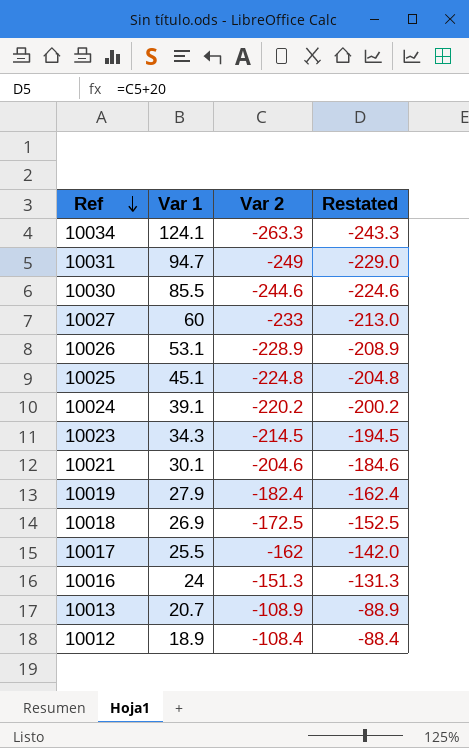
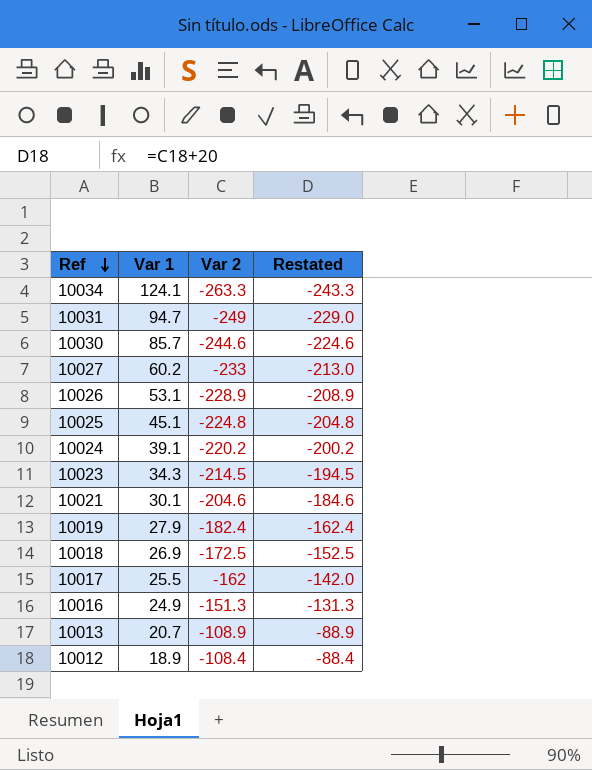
10030 | Var 1: 85.5 -> 85.7
10027 | Var 1: 60 -> 60.2
10016 | Var 1: 24 -> 24.9

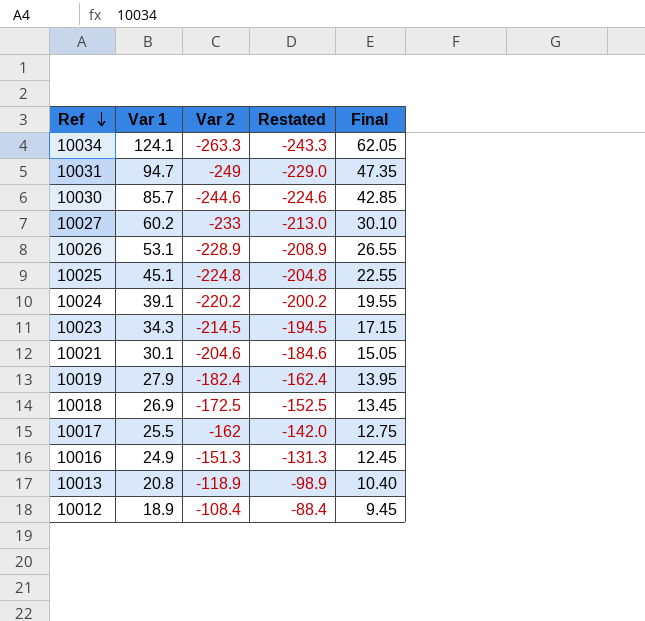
column Final | formula: none -> [Var 1] * 0.5
10013 | Var 1: 20.7 -> 20.8
10013 | Var 2: -108.9 -> -118.9
10013 | Restated: -88.9 -> -98.9

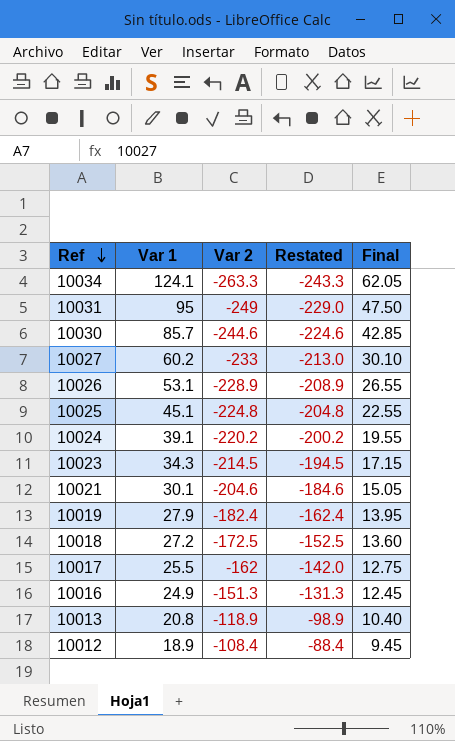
10031 | Var 1: 94.7 -> 95
10031 | Final: 47.35 -> 47.50
10018 | Var 1: 26.9 -> 27.2
10018 | Final: 13.45 -> 13.60

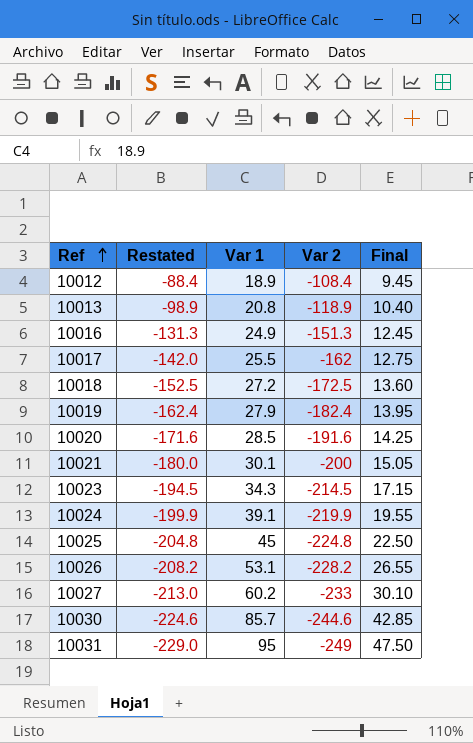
row order: Ref descending -> Ref ascending
column Restated | position: 4 -> 2
row 10034: 124.1 | -263.3 | -243.3 | 62.05 -> none
row 10020: none -> -171.6 | 28.5 | -191.6 | 14.25
10021 | Restated: -184.6 -> -180.0
10021 | Var 2: -204.6 -> -200
10024 | Restated: -200.2 -> -199.9
10024 | Var 2: -220.2 -> -219.9
10025 | Var 1: 45.1 -> 45
10025 | Final: 22.55 -> 22.50
10026 | Restated: -208.9 -> -208.2
10026 | Var 2: -228.9 -> -228.2

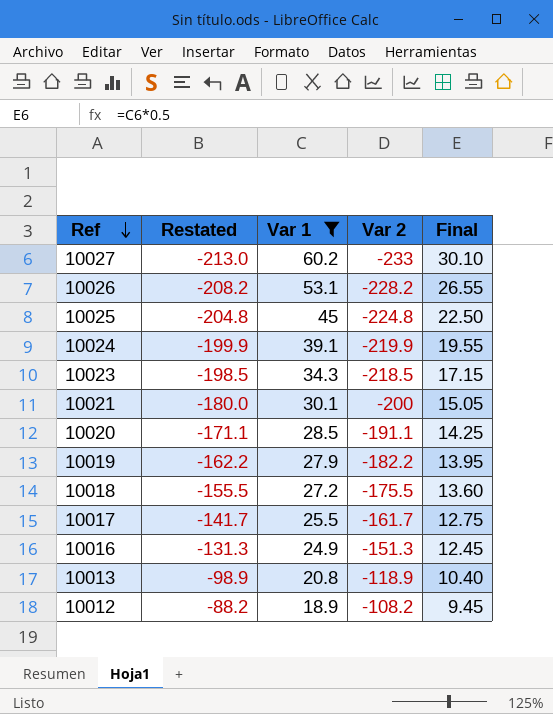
filter: none -> Var 1 <= 60.2
row order: Ref ascending -> Ref descending
10023 | Restated: -194.5 -> -198.5
10023 | Var 2: -214.5 -> -218.5
10020 | Restated: -171.6 -> -171.1
10020 | Var 2: -191.6 -> -191.1
10019 | Restated: -162.4 -> -162.2
10019 | Var 2: -182.4 -> -182.2
10018 | Restated: -152.5 -> -155.5
10018 | Var 2: -172.5 -> -175.5
10017 | Restated: -142.0 -> -141.7
10017 | Var 2: -162 -> -161.7
10012 | Restated: -88.4 -> -88.2
10012 | Var 2: -108.4 -> -108.2

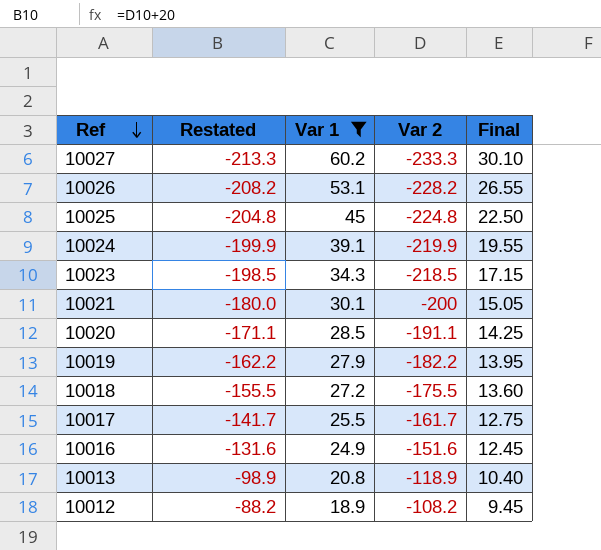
10027 | Restated: -213.0 -> -213.3
10027 | Var 2: -233 -> -233.3
10016 | Restated: -131.3 -> -131.6
10016 | Var 2: -151.3 -> -151.6

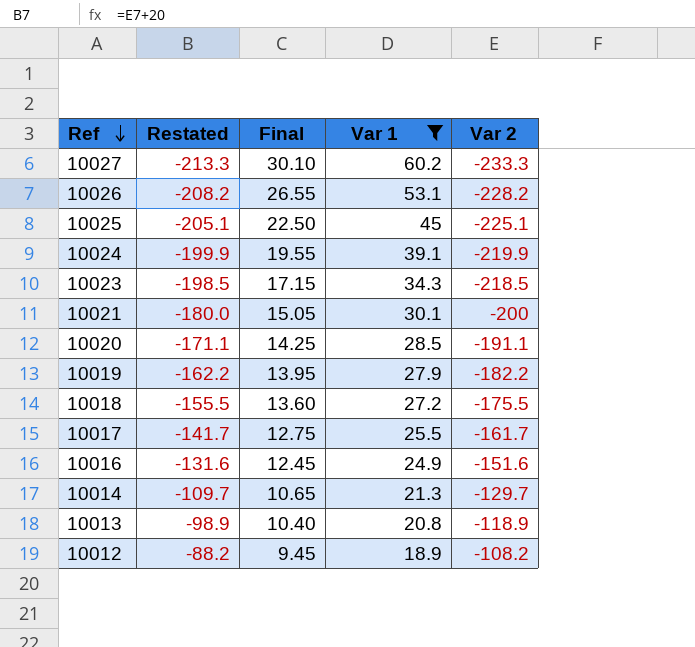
column Final | position: 5 -> 3
10025 | Restated: -204.8 -> -205.1
10025 | Var 2: -224.8 -> -225.1
row 10014: none -> -109.7 | 10.65 | 21.3 | -129.7

